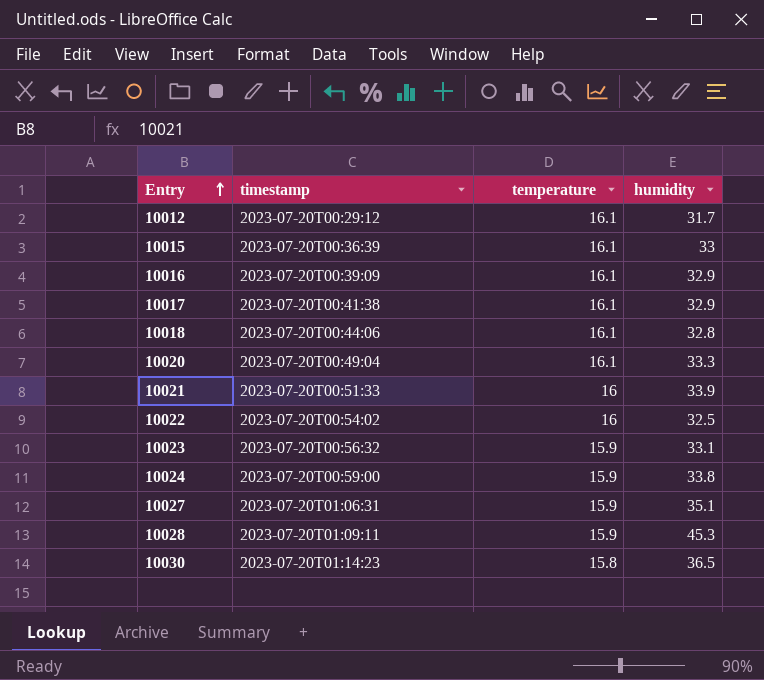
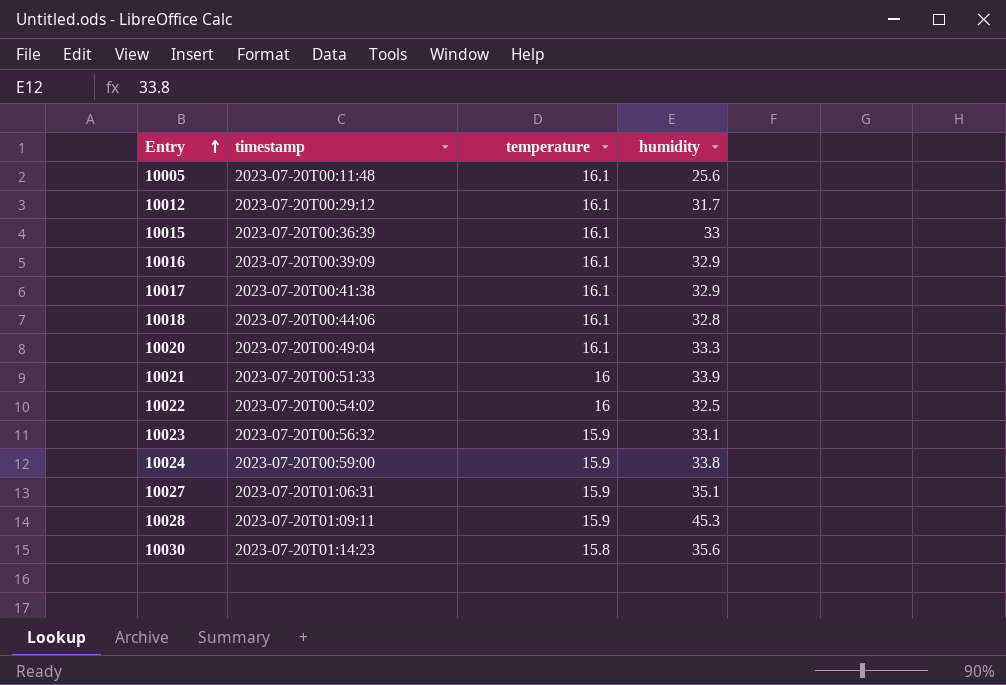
row 10005: none -> 2023-07-20T00:11:48 | 16.1 | 25.6
10030 | humidity: 36.5 -> 35.6

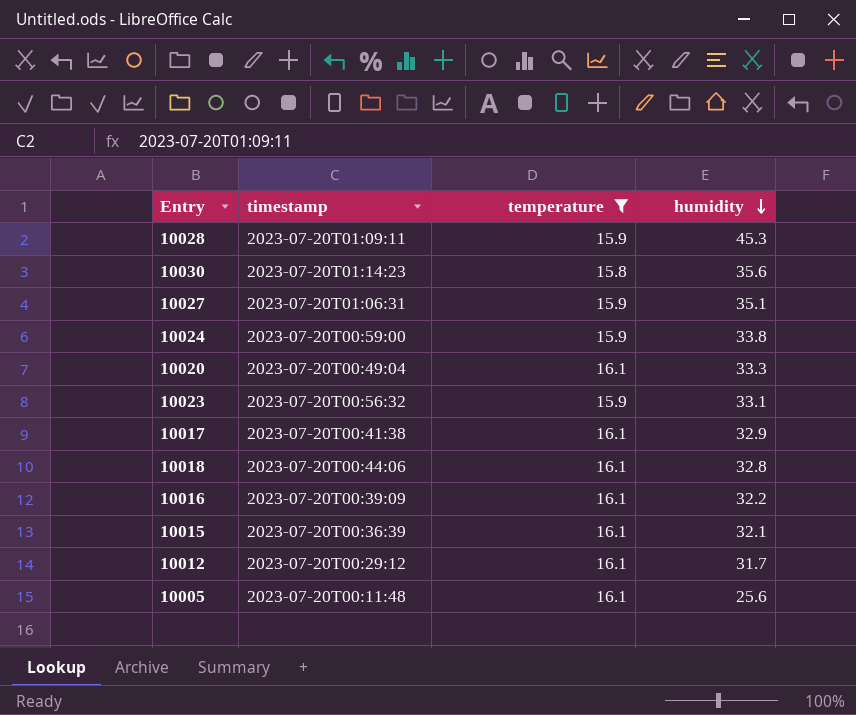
filter: none -> temperature != 16
row order: Entry ascending -> humidity descending
10016 | humidity: 32.9 -> 32.2
10015 | humidity: 33 -> 32.1

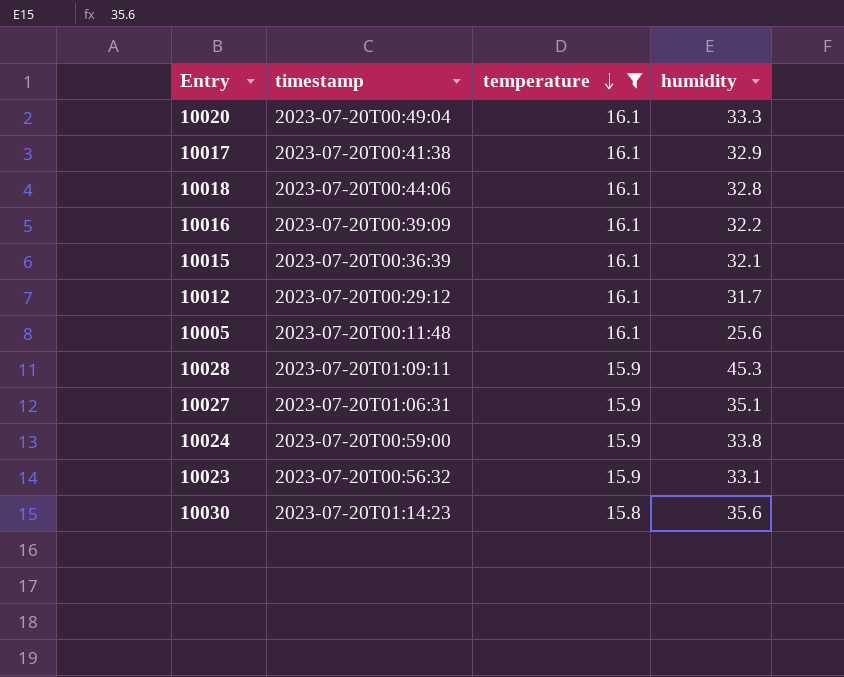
row order: humidity descending -> temperature descending

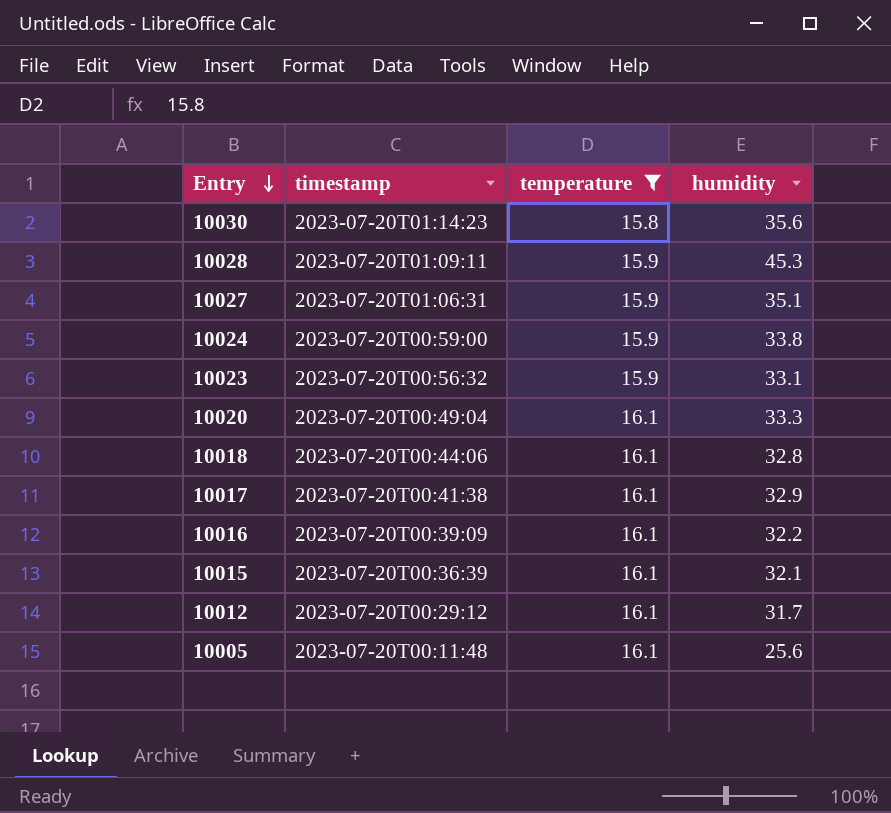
row order: temperature descending -> Entry descending

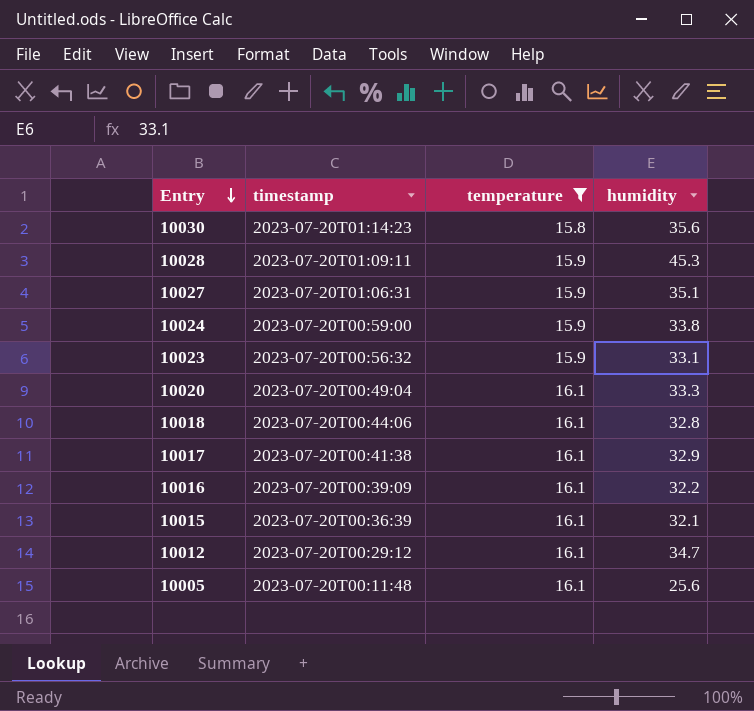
10012 | humidity: 31.7 -> 34.7

